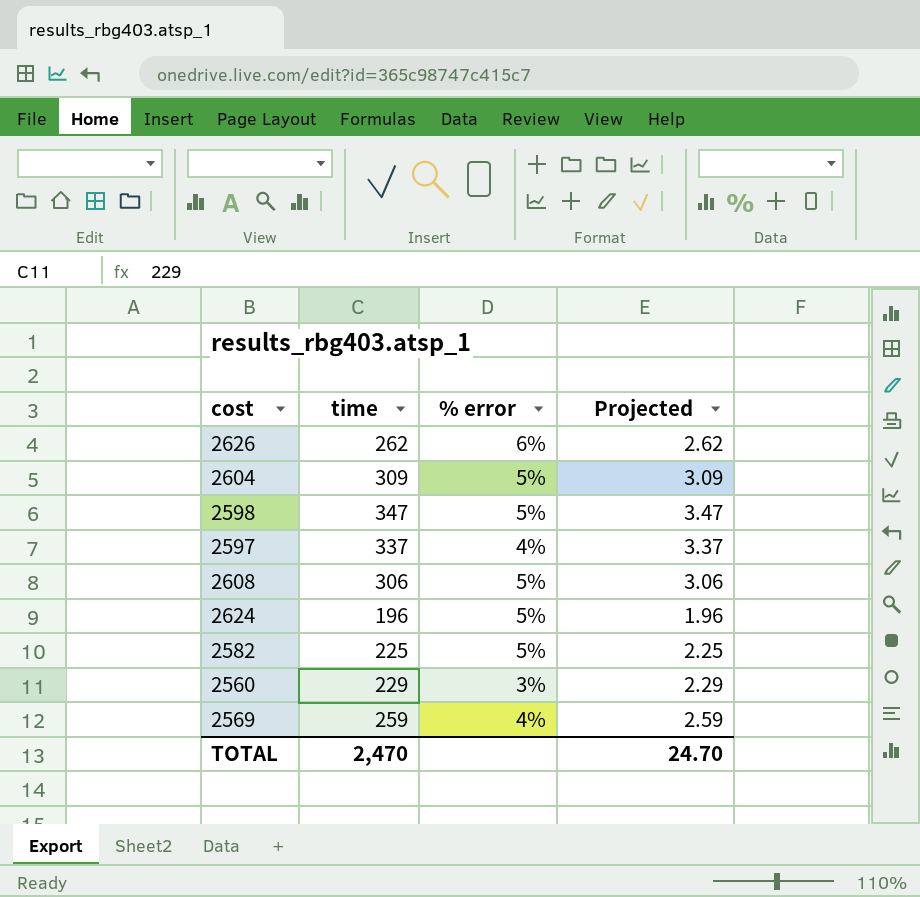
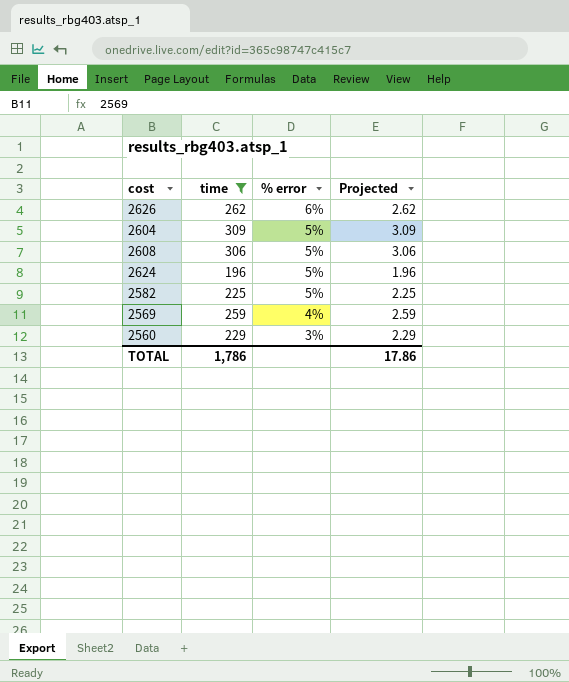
filter: none -> time <= 309
row order: none -> % error descending
TOTAL | time: 2,470 -> 1,786
TOTAL | Projected: 24.70 -> 17.86

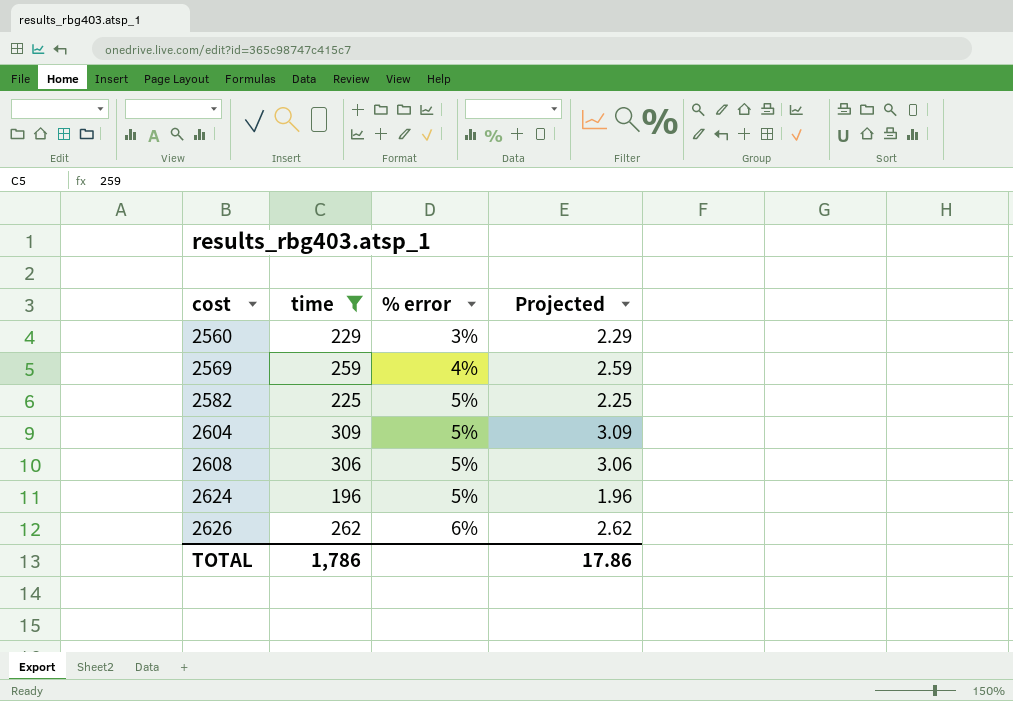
row order: % error descending -> cost ascending

